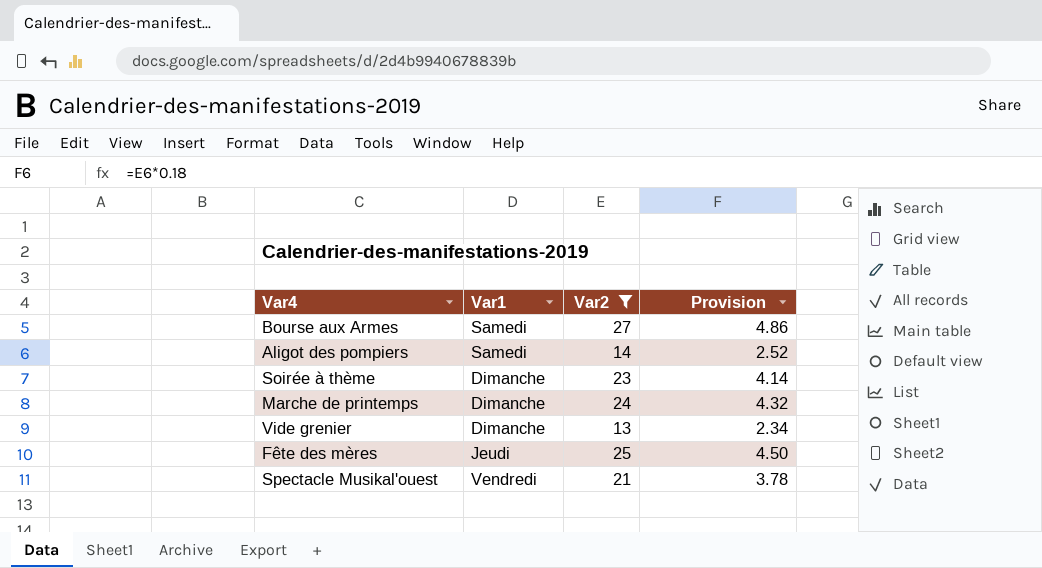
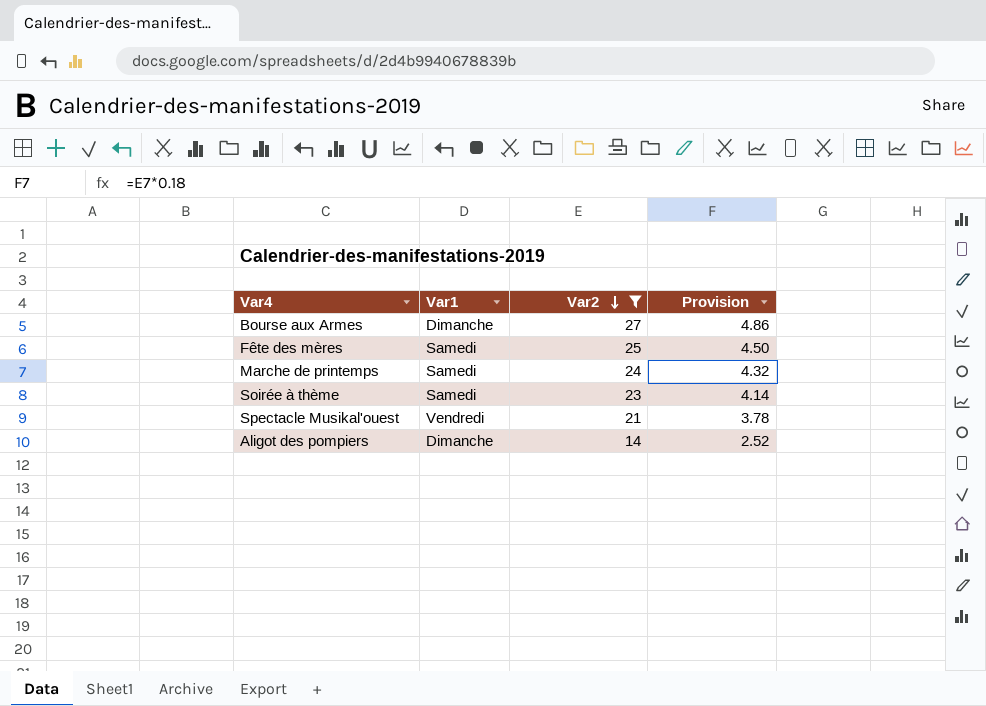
row order: none -> Var2 descending
row Vide grenier: Dimanche | 13 | 2.34 -> none
Bourse aux Armes | Var1: Samedi -> Dimanche
Fête des mères | Var1: Jeudi -> Samedi
Marche de printemps | Var1: Dimanche -> Samedi
Soirée à thème | Var1: Dimanche -> Samedi
Aligot des pompiers | Var1: Samedi -> Dimanche

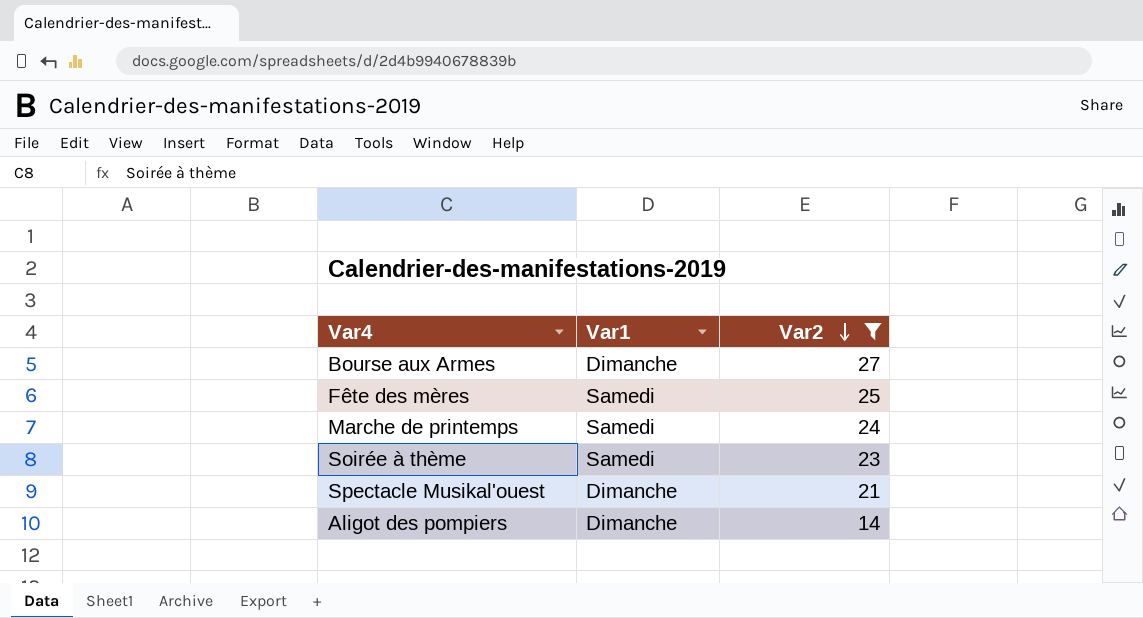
column Provision | formula: [Var2] * 0.18 -> none
Spectacle Musikal'ouest | Var1: Vendredi -> Dimanche

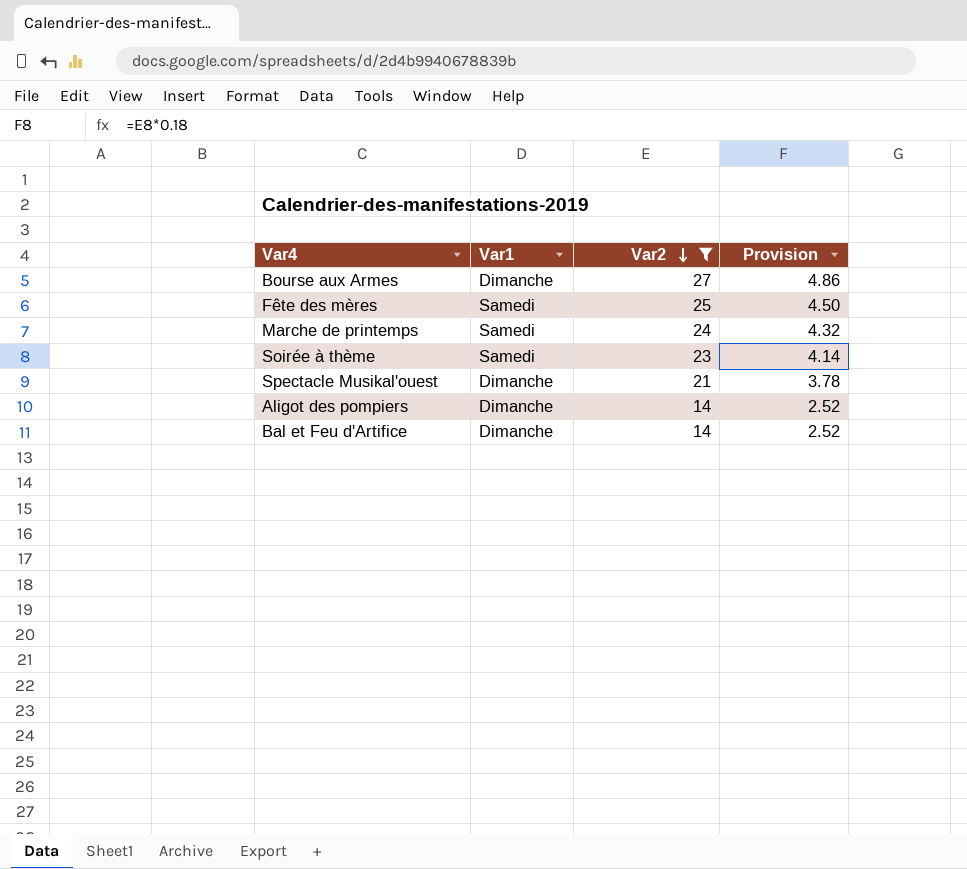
column Provision | formula: none -> [Var2] * 0.18
row Bal et Feu d'Artifice: none -> Dimanche | 14 | 2.52

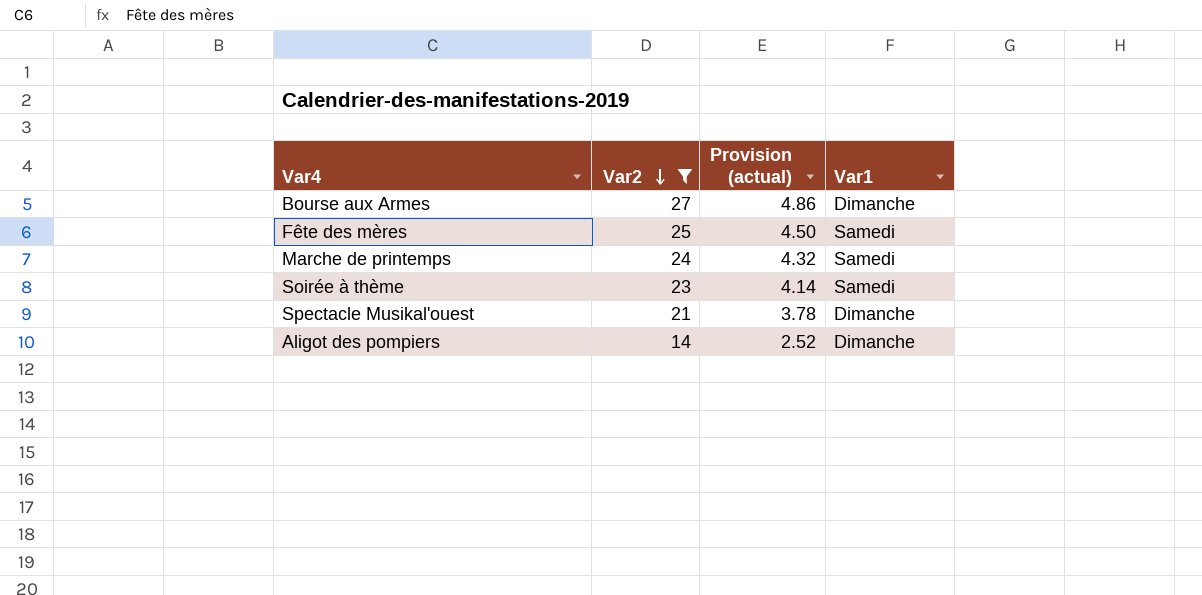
column name: Provision -> Provision (actual)
column Var1 | position: 2 -> 4
row Bal et Feu d'Artifice: Dimanche | 14 | 2.52 -> none

